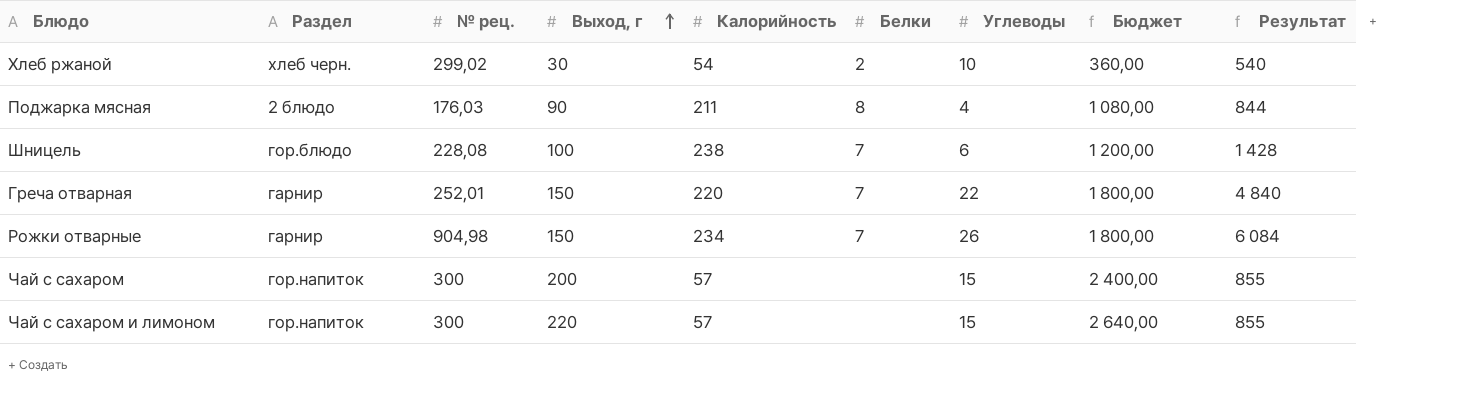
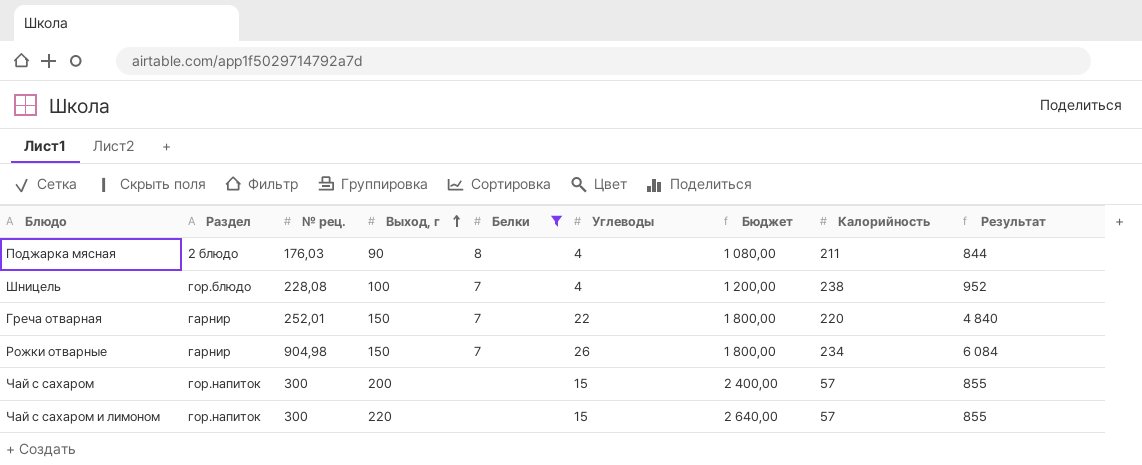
filter: none -> Белки != 2
column Калорийность | position: 5 -> 8
Шницель | Углеводы: 6 -> 4
Шницель | Результат: 1 428 -> 952

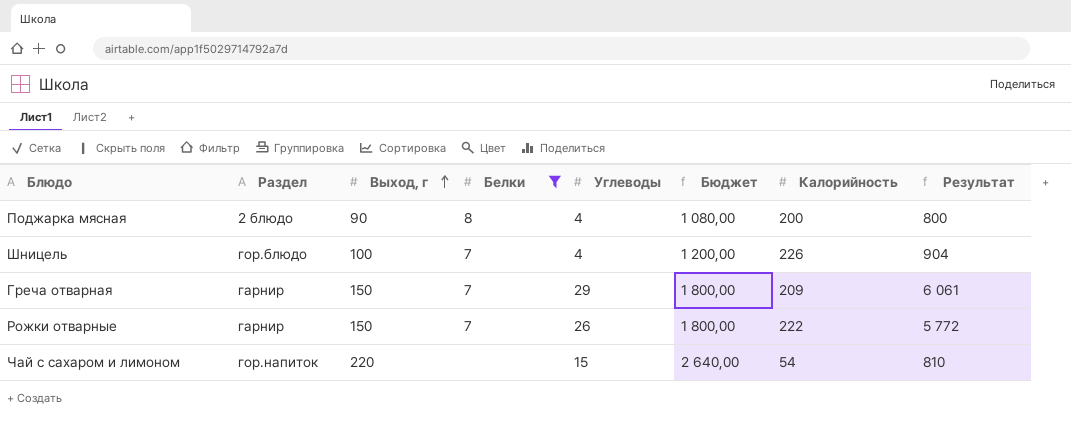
column № рец. | position: 3 -> none
row Чай с сахаром: гор.напиток | 300 | 200 | none | 15 | 2 400,00 | 57 | 855 -> none
Поджарка мясная | Калорийность: 211 -> 200
Поджарка мясная | Результат: 844 -> 800
Шницель | Калорийность: 238 -> 226
Шницель | Результат: 952 -> 904
Греча отварная | Углеводы: 22 -> 29
Греча отварная | Калорийность: 220 -> 209
Греча отварная | Результат: 4 840 -> 6 061
Рожки отварные | Калорийность: 234 -> 222
Рожки отварные | Результат: 6 084 -> 5 772
Чай с сахаром и лимоном | Калорийность: 57 -> 54
Чай с сахаром и лимоном | Результат: 855 -> 810

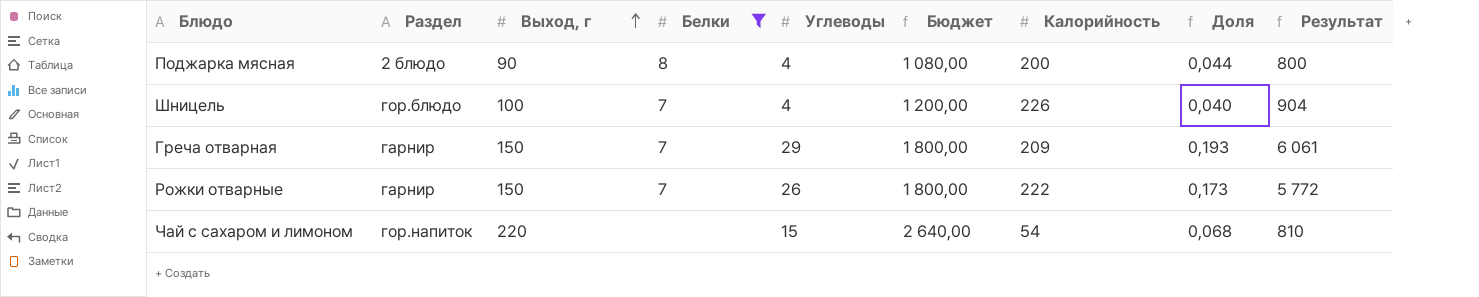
column Доля | formula: none -> [Углеводы] / [Выход, г]

